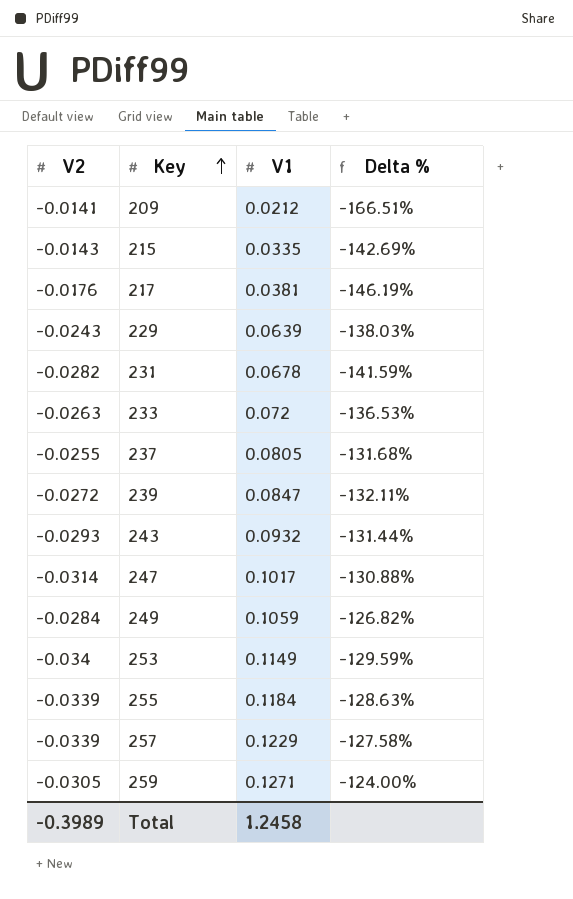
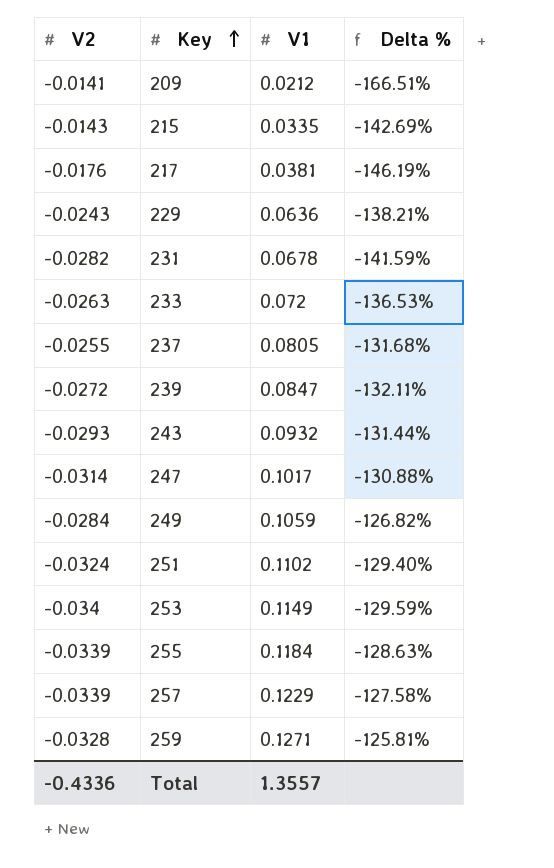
229 | V1: 0.0639 -> 0.0636
229 | Delta %: -138.03% -> -138.21%
row 251: none -> -0.0324 | 0.1102 | -129.40%
259 | V2: -0.0305 -> -0.0328
259 | Delta %: -124.00% -> -125.81%
Total | V2: -0.3989 -> -0.4336
Total | V1: 1.2458 -> 1.3557

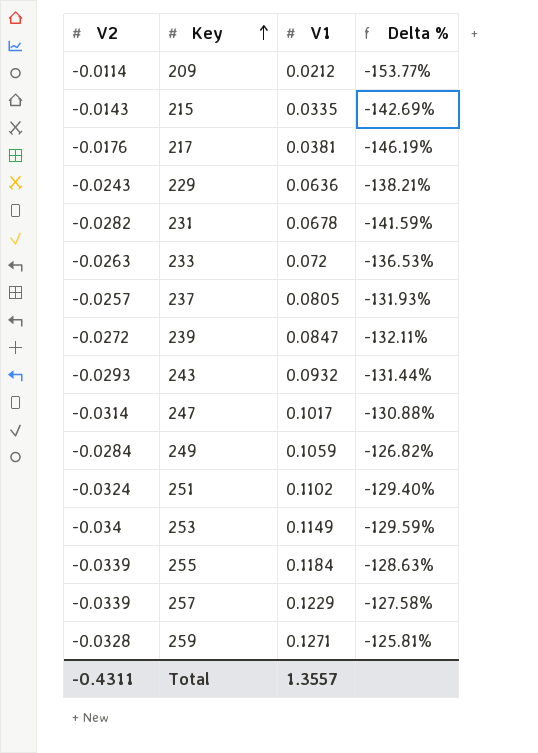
209 | V2: -0.0141 -> -0.0114
209 | Delta %: -166.51% -> -153.77%
237 | V2: -0.0255 -> -0.0257
237 | Delta %: -131.68% -> -131.93%
Total | V2: -0.4336 -> -0.4311

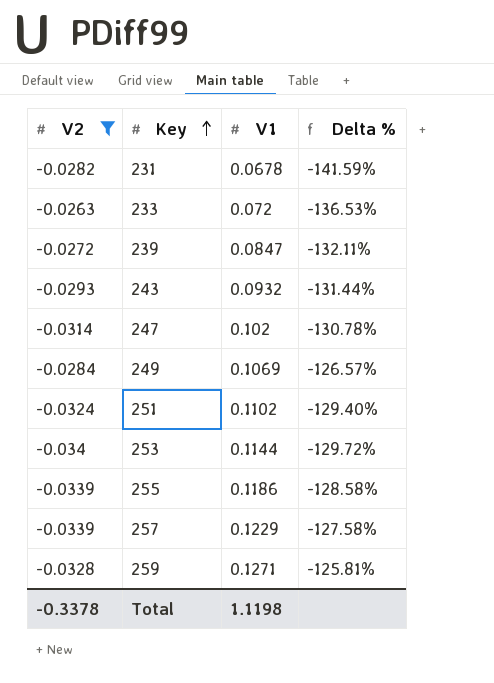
filter: none -> V2 <= -0.0263
247 | V1: 0.1017 -> 0.102
247 | Delta %: -130.88% -> -130.78%
249 | V1: 0.1059 -> 0.1069
249 | Delta %: -126.82% -> -126.57%
253 | V1: 0.1149 -> 0.1144
253 | Delta %: -129.59% -> -129.72%
255 | V1: 0.1184 -> 0.1186
255 | Delta %: -128.63% -> -128.58%
Total | V2: -0.4311 -> -0.3378
Total | V1: 1.3557 -> 1.1198

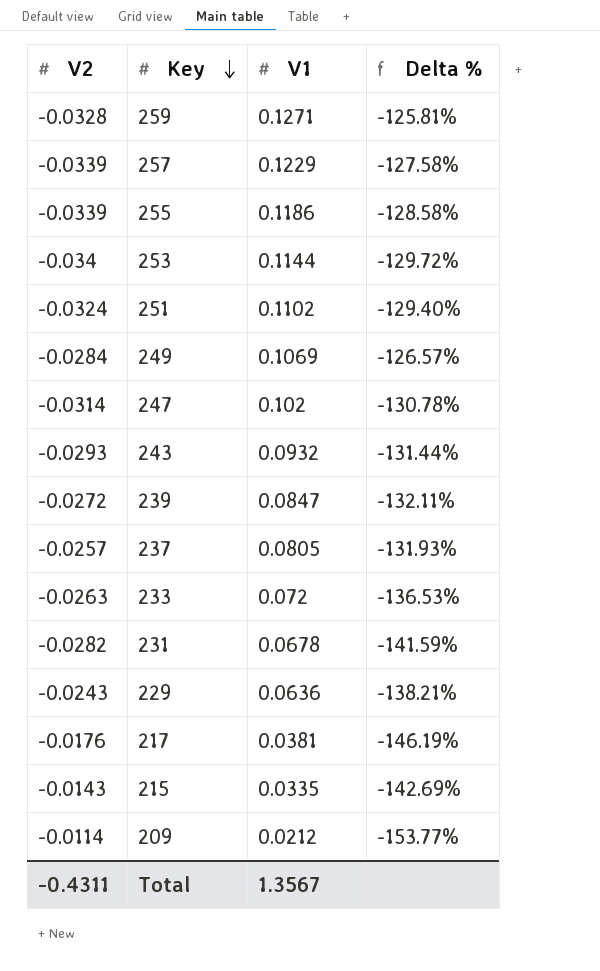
filter: V2 <= -0.0263 -> none
row order: Key ascending -> Key descending
Total | V2: -0.3378 -> -0.4311
Total | V1: 1.1198 -> 1.3567

